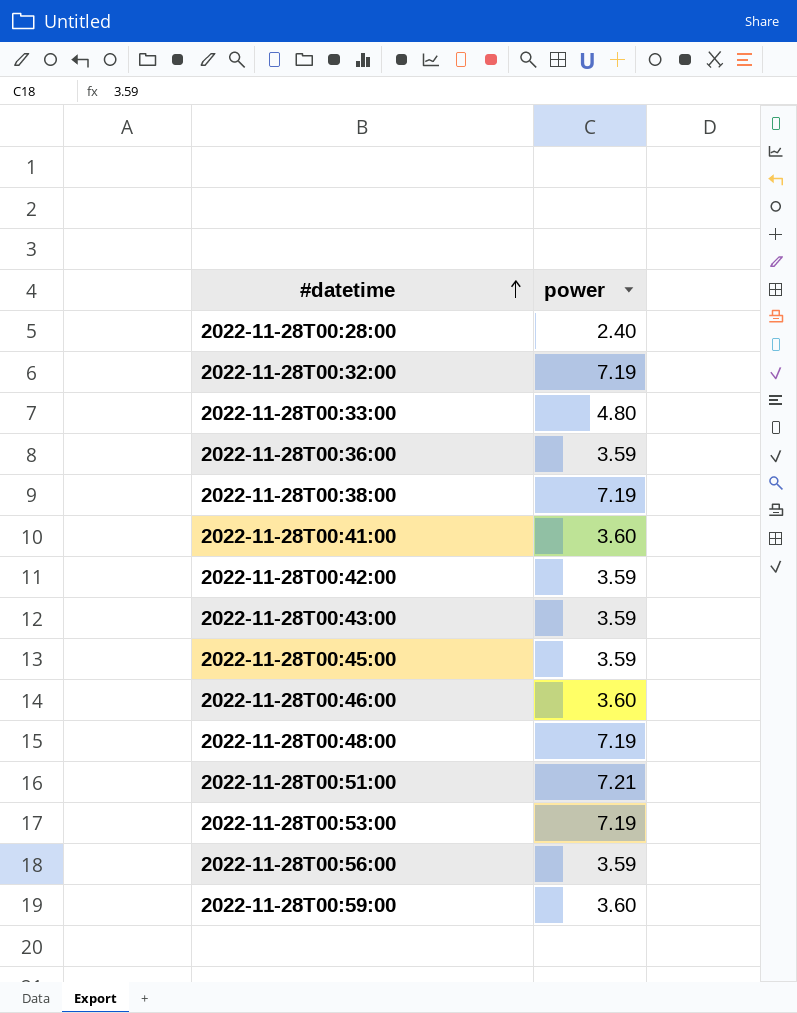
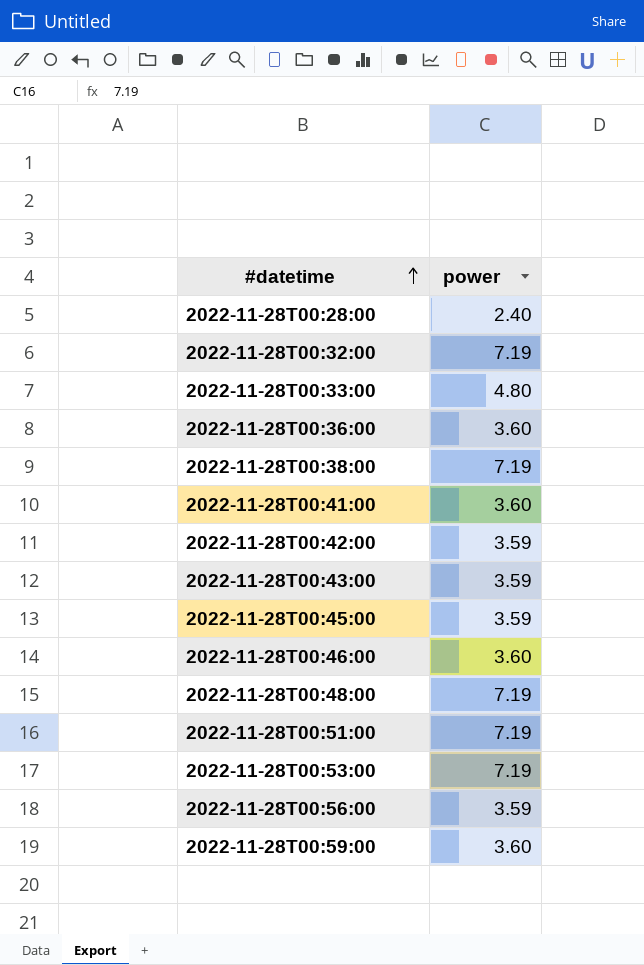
2022-11-28T00:36:00 | power: 3.59 -> 3.60
2022-11-28T00:51:00 | power: 7.21 -> 7.19

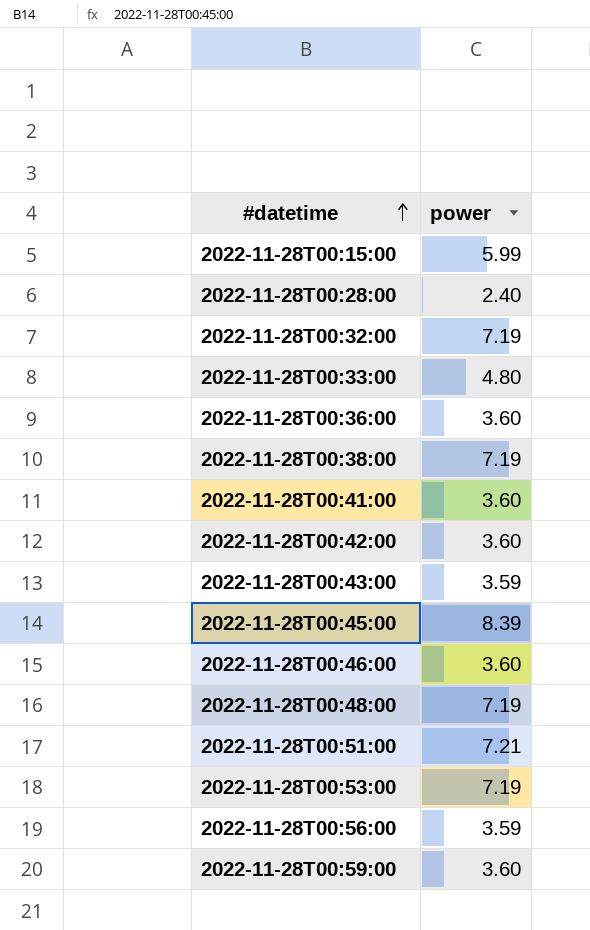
row 2022-11-28T00:15:00: none -> 5.99
2022-11-28T00:42:00 | power: 3.59 -> 3.60
2022-11-28T00:45:00 | power: 3.59 -> 8.39
2022-11-28T00:51:00 | power: 7.19 -> 7.21

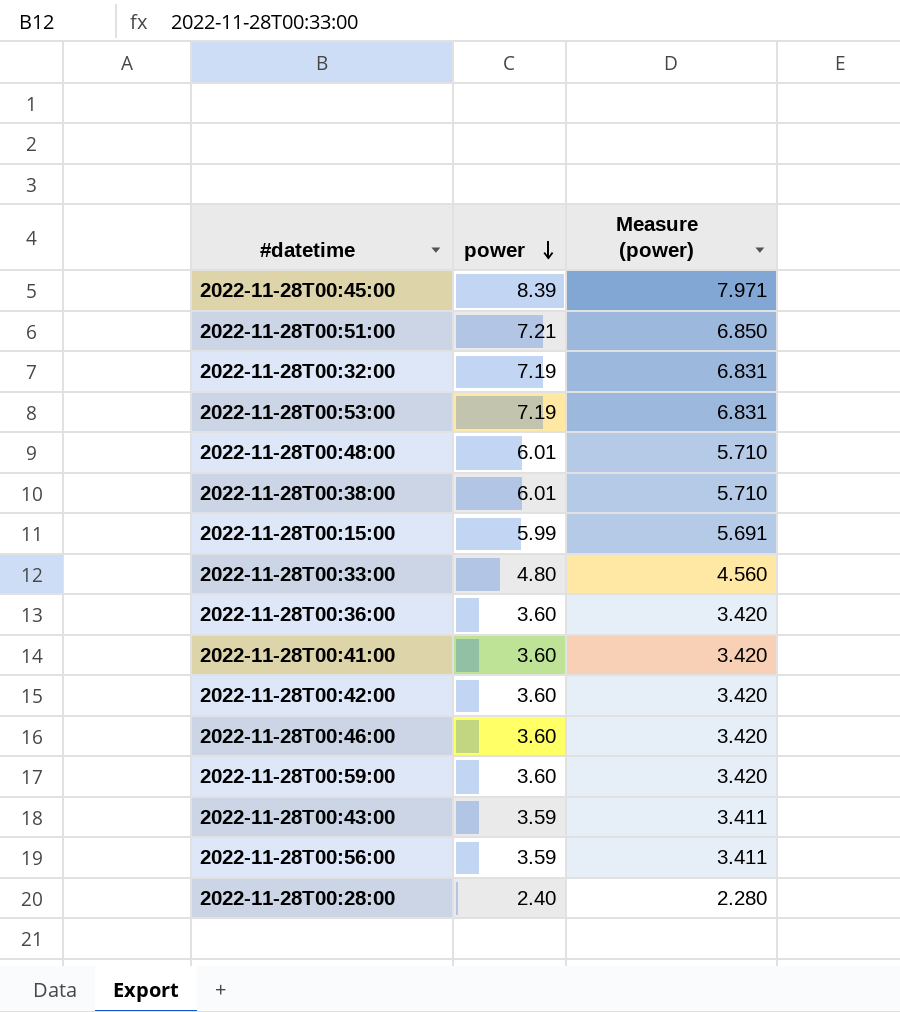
row order: #datetime ascending -> power descending
column Measure (power) | formula: none -> [power] * 0.95
2022-11-28T00:48:00 | power: 7.19 -> 6.01
2022-11-28T00:38:00 | power: 7.19 -> 6.01

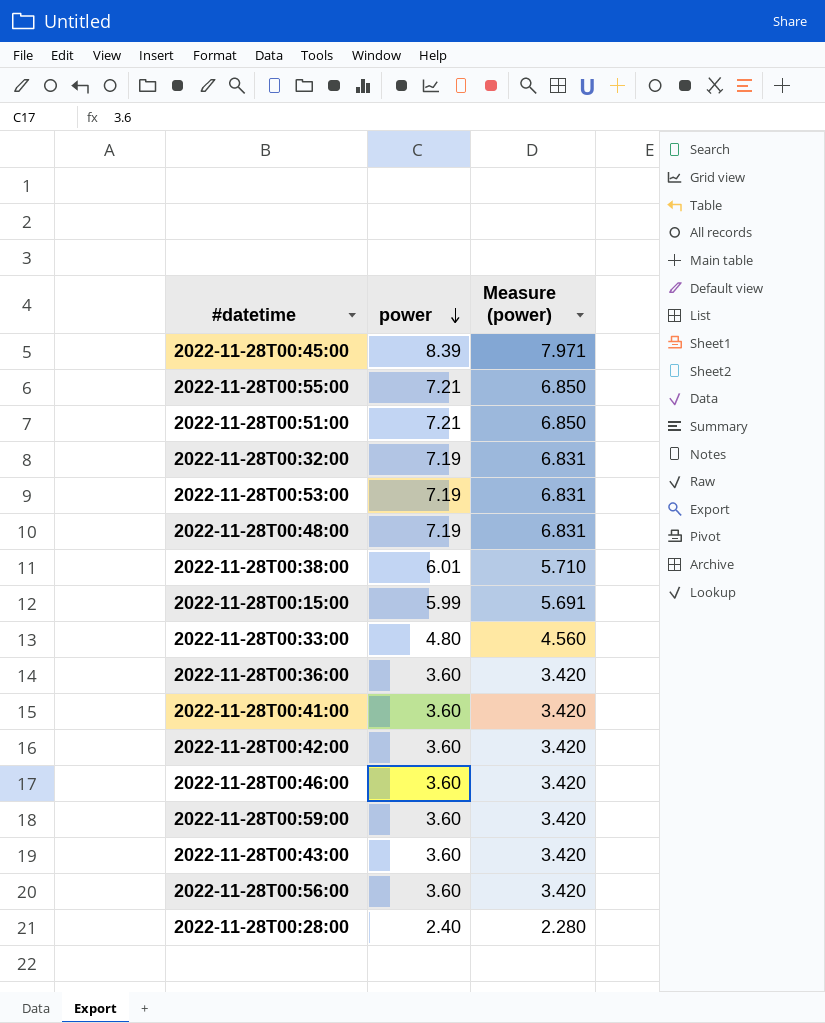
row 2022-11-28T00:55:00: none -> 7.21 | 6.850
2022-11-28T00:48:00 | power: 6.01 -> 7.19
2022-11-28T00:48:00 | Measure (power): 5.710 -> 6.831
2022-11-28T00:43:00 | power: 3.59 -> 3.60
2022-11-28T00:43:00 | Measure (power): 3.411 -> 3.420
2022-11-28T00:56:00 | power: 3.59 -> 3.60
2022-11-28T00:56:00 | Measure (power): 3.411 -> 3.420

